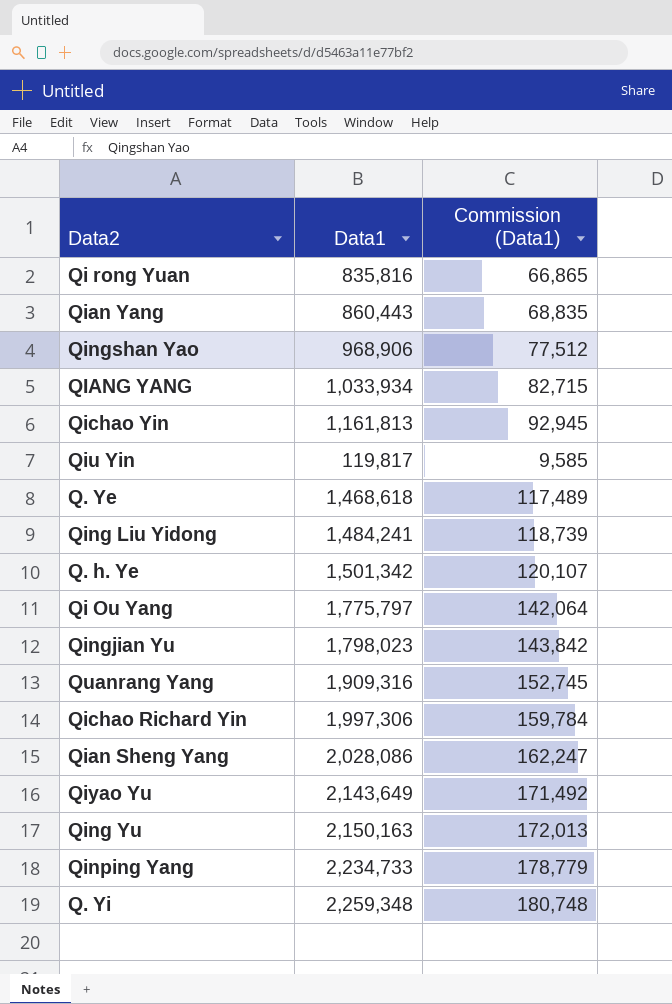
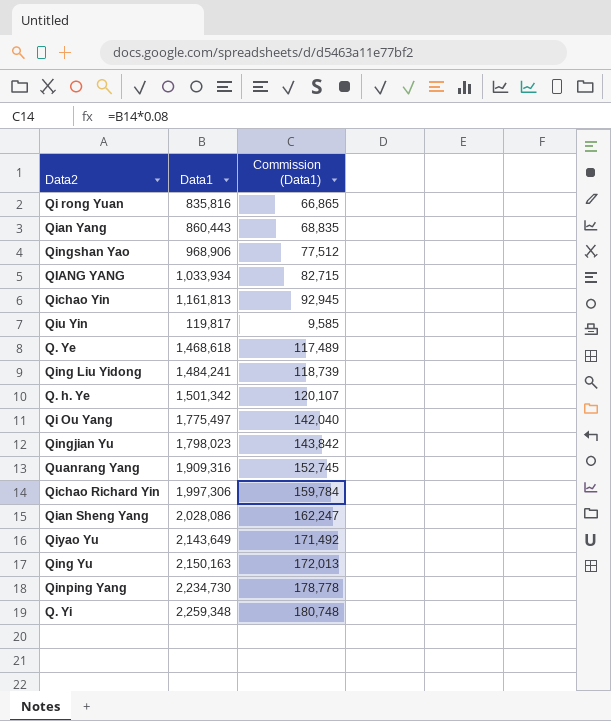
Qi Ou Yang | Data1: 1,775,797 -> 1,775,497
Qi Ou Yang | Commission (Data1): 142,064 -> 142,040
Qinping Yang | Data1: 2,234,733 -> 2,234,730
Qinping Yang | Commission (Data1): 178,779 -> 178,778

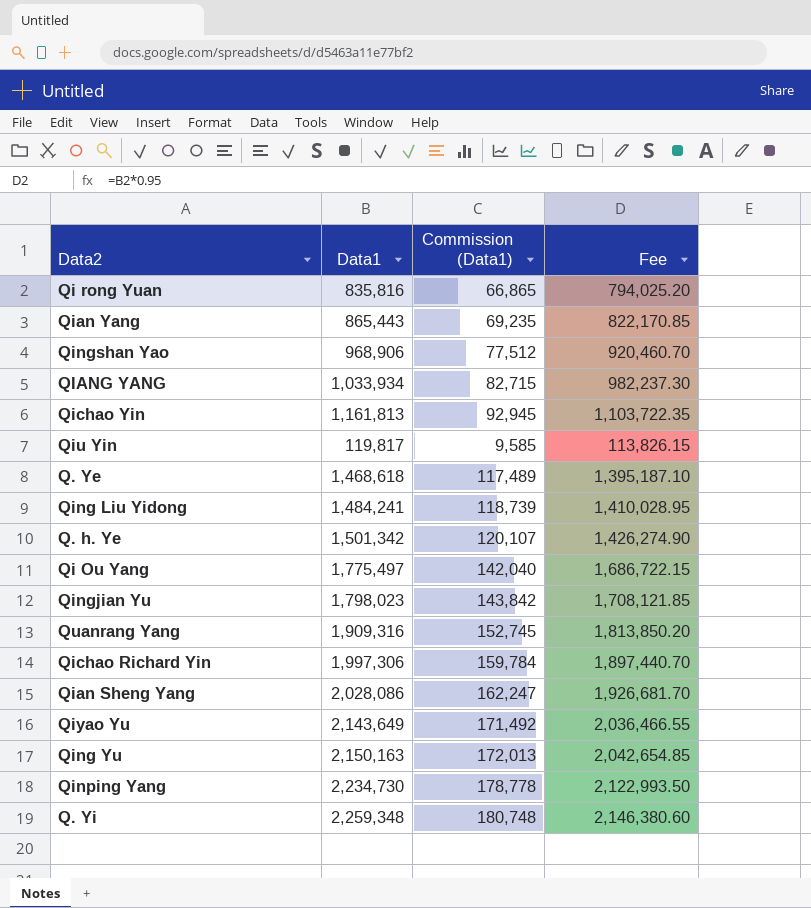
column Fee | formula: none -> [Data1] * 0.95
Qian Yang | Data1: 860,443 -> 865,443
Qian Yang | Commission (Data1): 68,835 -> 69,235

